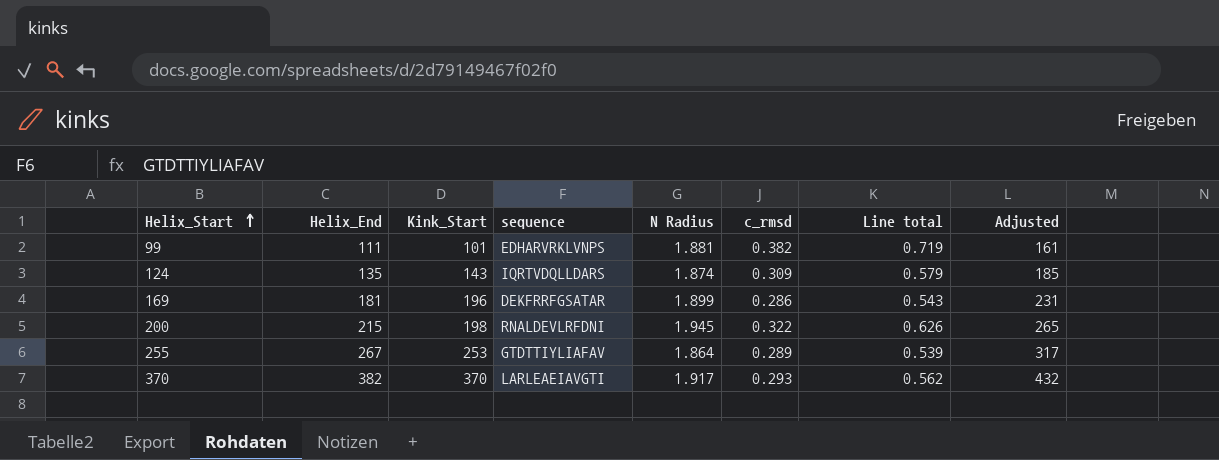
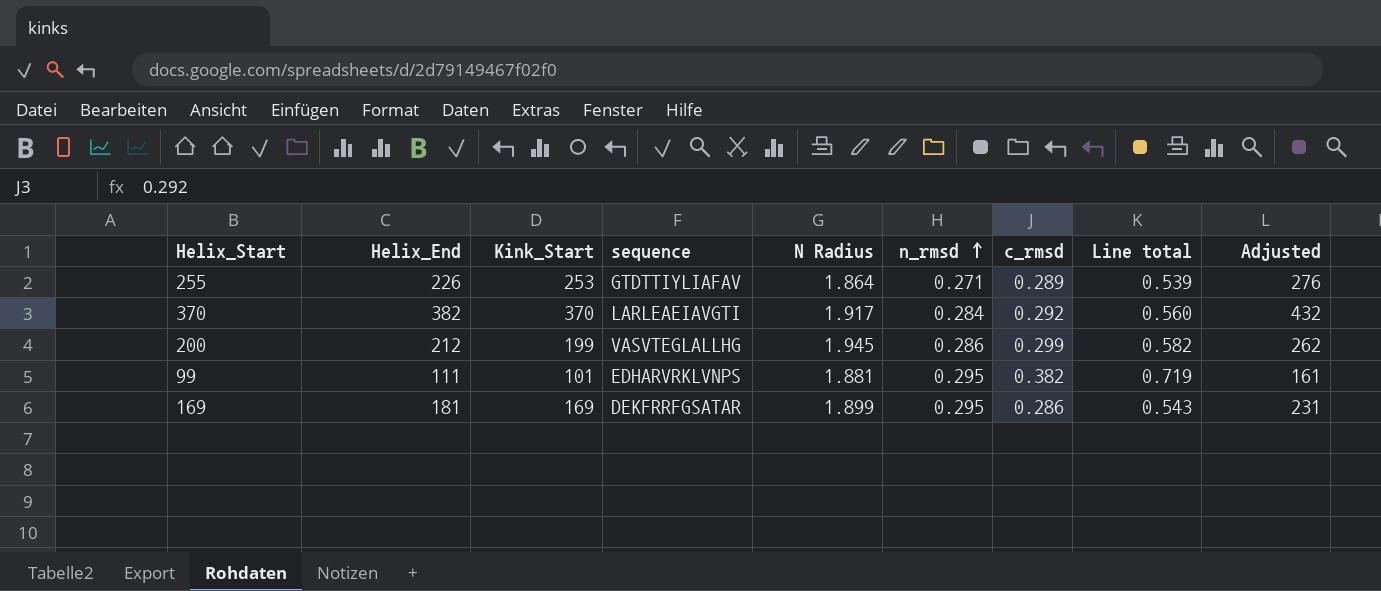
row order: Helix_Start ascending -> n_rmsd ascending
column n_rmsd | position: none -> 6
row 124: 135 | 143 | IQRTVDQLLDARS | 1.874 | 0.309 | 0.579 | 185 -> none
255 | Helix_End: 267 -> 226
255 | Adjusted: 317 -> 276
370 | c_rmsd: 0.293 -> 0.292
370 | Line total: 0.562 -> 0.560
200 | Helix_End: 215 -> 212
200 | Kink_Start: 198 -> 199
200 | sequence: RNALDEVLRFDNI -> VASVTEGLALLHG
200 | c_rmsd: 0.322 -> 0.299
200 | Line total: 0.626 -> 0.582
200 | Adjusted: 265 -> 262
169 | Kink_Start: 196 -> 169

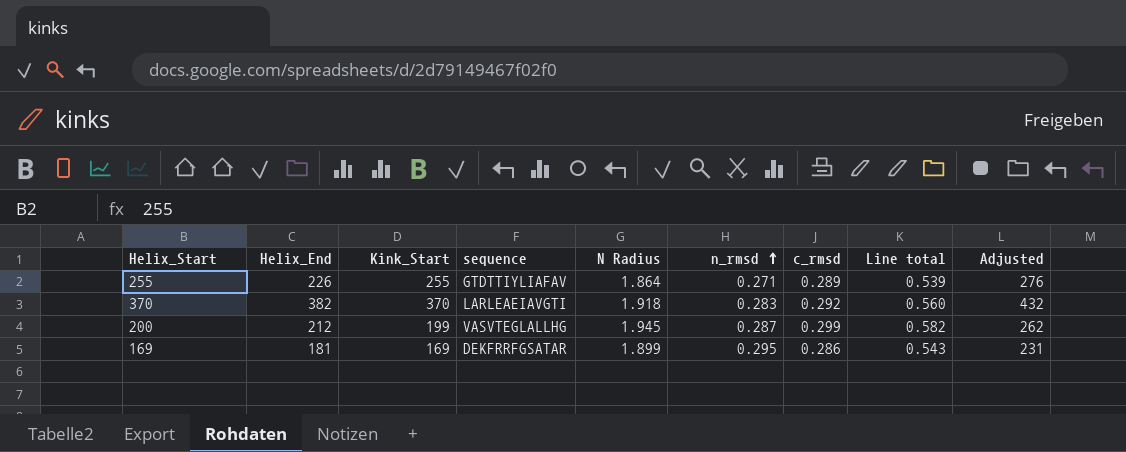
row 99: 111 | 101 | EDHARVRKLVNPS | 1.881 | 0.295 | 0.382 | 0.719 | 161 -> none
255 | Kink_Start: 253 -> 255
370 | N Radius: 1.917 -> 1.918
370 | n_rmsd: 0.284 -> 0.283
200 | n_rmsd: 0.286 -> 0.287

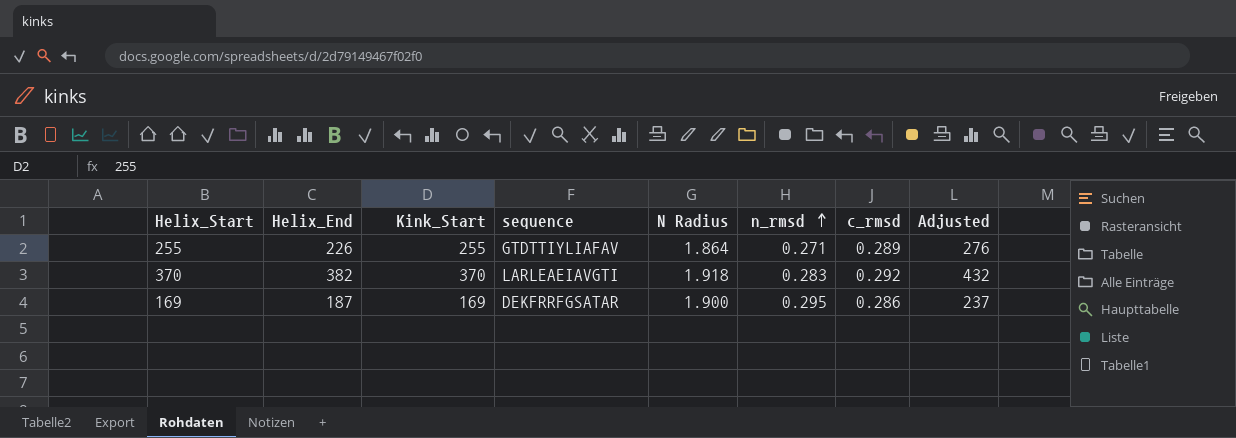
column Line total | formula: [N Radius] * [c_rmsd] -> none
row 200: 212 | 199 | VASVTEGLALLHG | 1.945 | 0.287 | 0.299 | 0.582 | 262 -> none
169 | Helix_End: 181 -> 187
169 | N Radius: 1.899 -> 1.900
169 | Adjusted: 231 -> 237

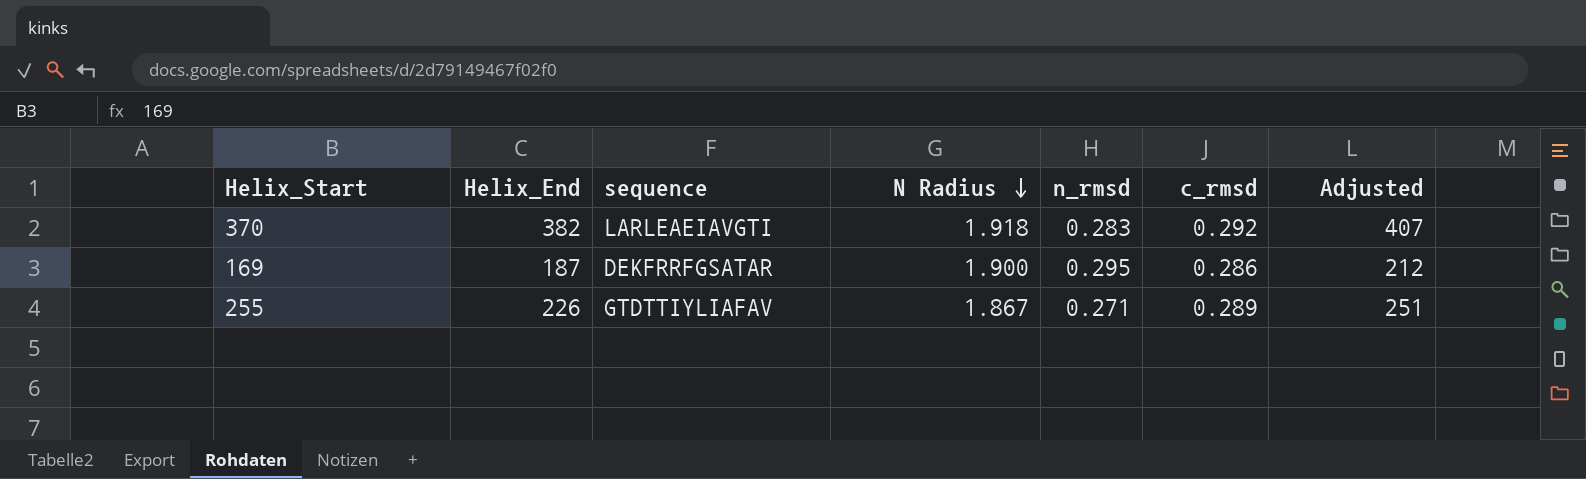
row order: n_rmsd ascending -> N Radius descending
column Kink_Start | position: 3 -> none
column Adjusted | formula: [Helix_End] + 50 -> [Helix_End] + 25
255 | N Radius: 1.864 -> 1.867

